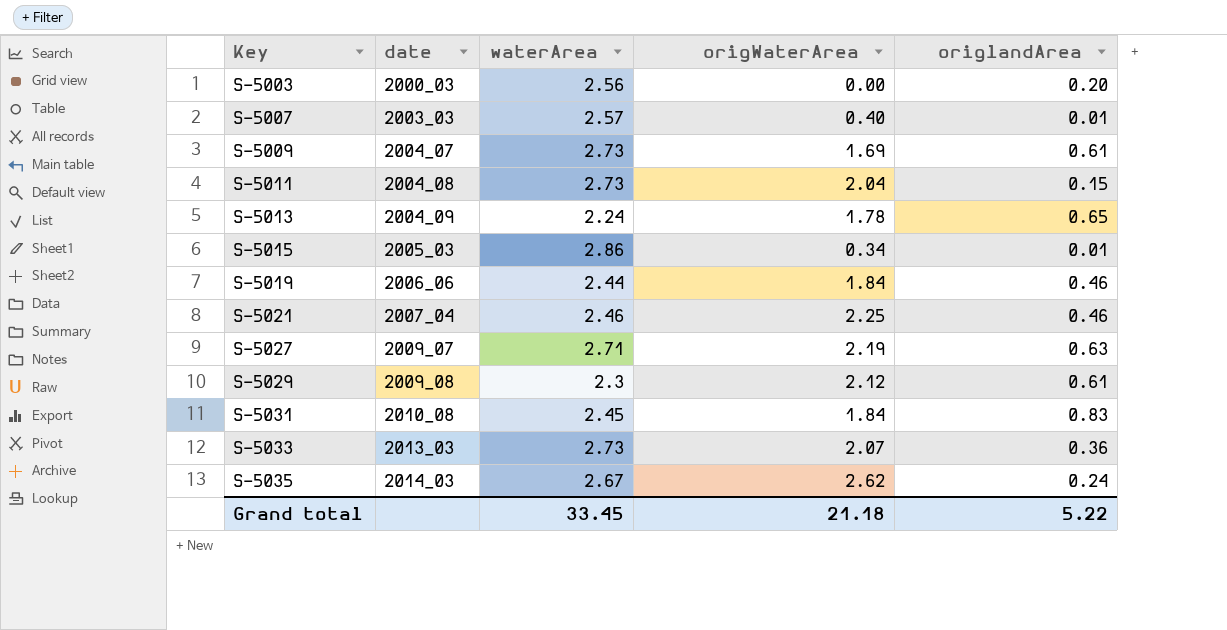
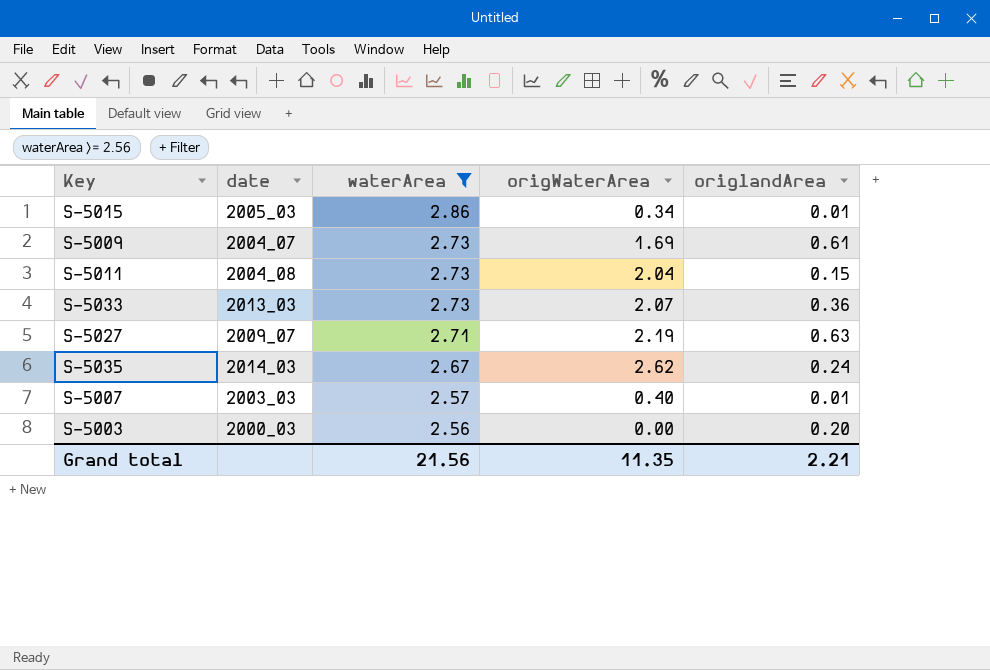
filter: none -> waterArea >= 2.56
row order: Key ascending -> waterArea descending
Grand total | waterArea: 33.45 -> 21.56
Grand total | origWaterArea: 21.18 -> 11.35
Grand total | origlandArea: 5.22 -> 2.21

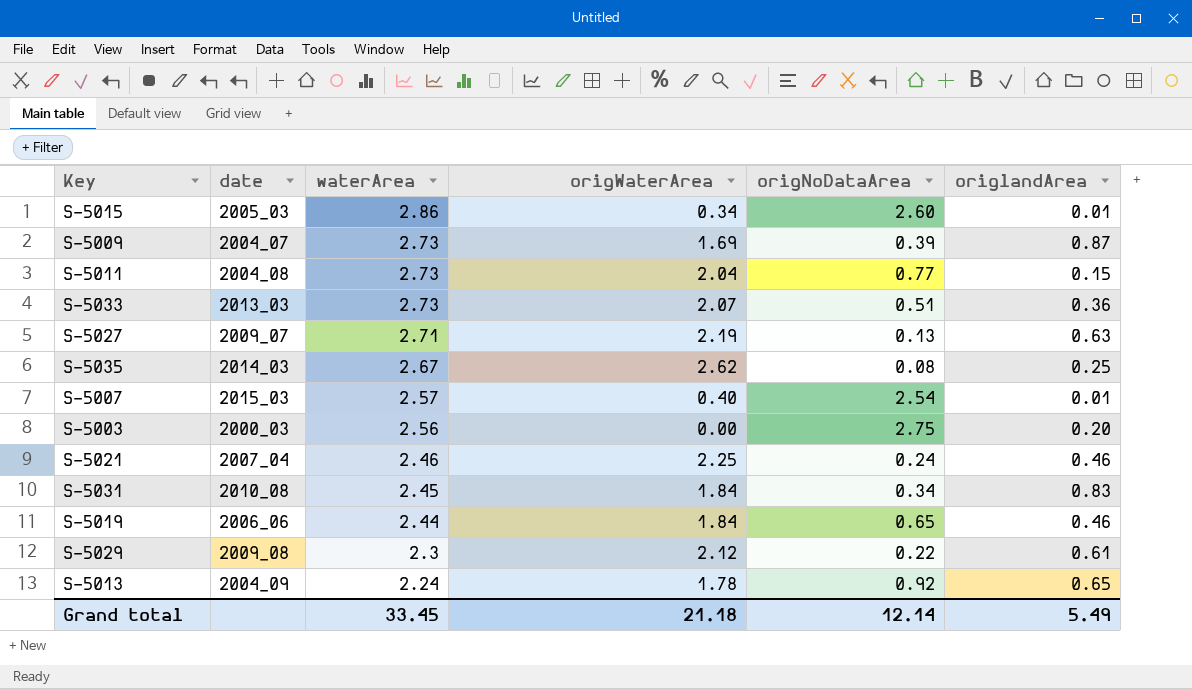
filter: waterArea >= 2.56 -> none
column origNoDataArea | position: none -> 5
S-5009 | origlandArea: 0.61 -> 0.87
S-5035 | origlandArea: 0.24 -> 0.25
S-5007 | date: 2003_03 -> 2015_03
Grand total | waterArea: 21.56 -> 33.45
Grand total | origWaterArea: 11.35 -> 21.18
Grand total | origlandArea: 2.21 -> 5.49

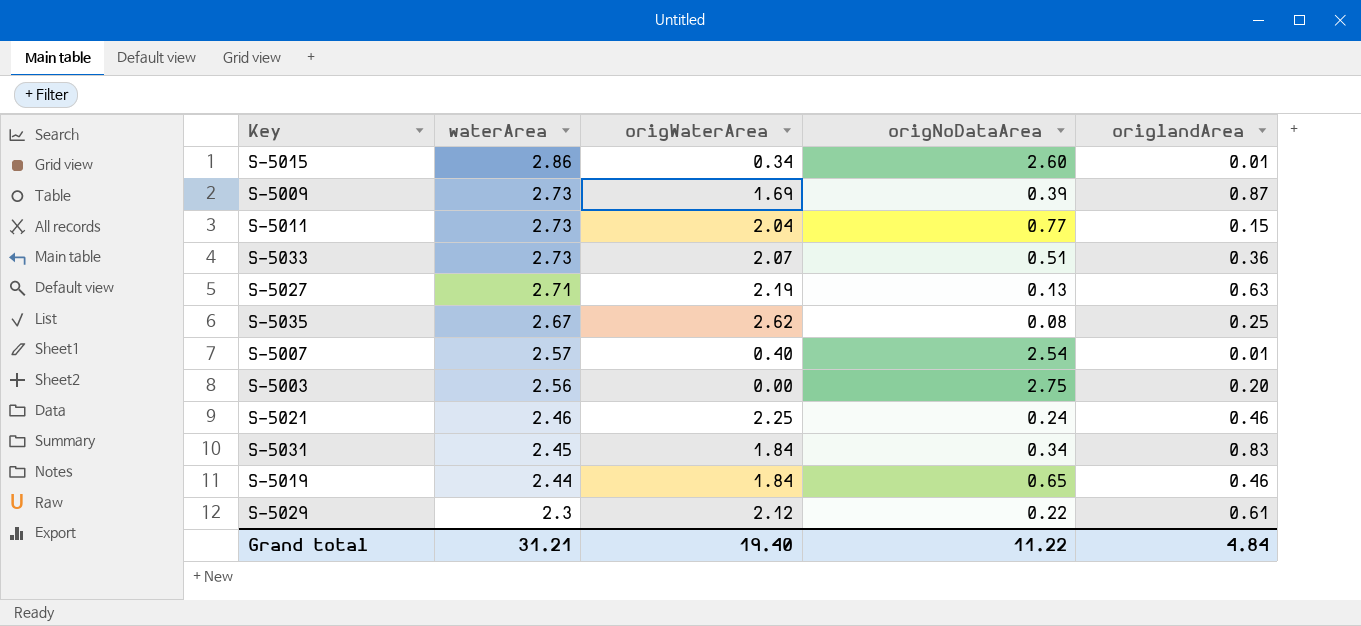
column date | position: 2 -> none
row S-5013: 2004_09 | 2.24 | 1.78 | 0.92 | 0.65 -> none
Grand total | waterArea: 33.45 -> 31.21
Grand total | origWaterArea: 21.18 -> 19.40
Grand total | origNoDataArea: 12.14 -> 11.22
Grand total | origlandArea: 5.49 -> 4.84

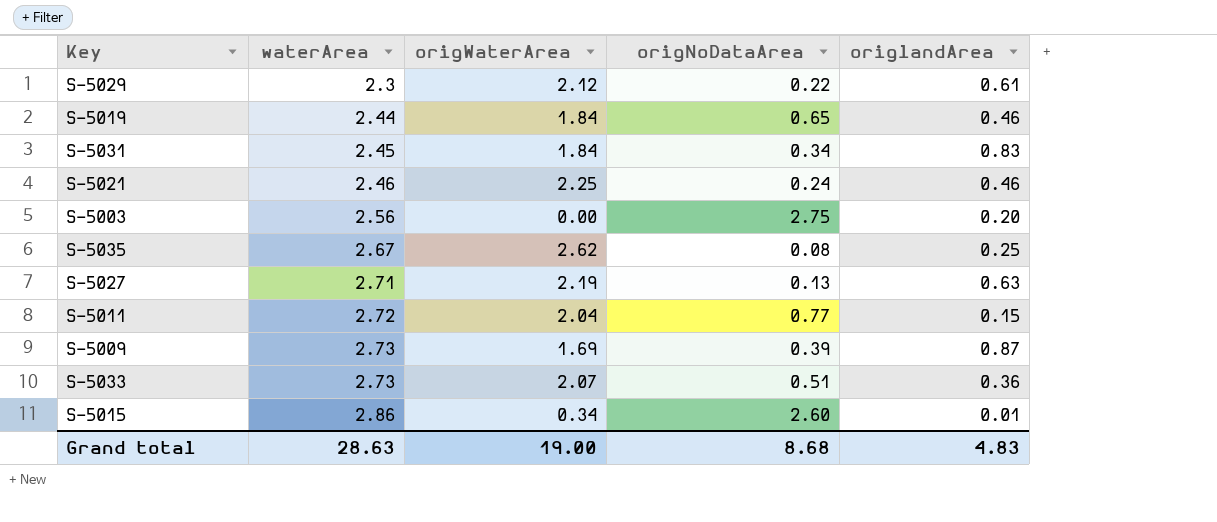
row order: waterArea descending -> waterArea ascending
row S-5007: 2.57 | 0.40 | 2.54 | 0.01 -> none
S-5011 | waterArea: 2.73 -> 2.72
Grand total | waterArea: 31.21 -> 28.63
Grand total | origWaterArea: 19.40 -> 19.00
Grand total | origNoDataArea: 11.22 -> 8.68
Grand total | origlandArea: 4.84 -> 4.83

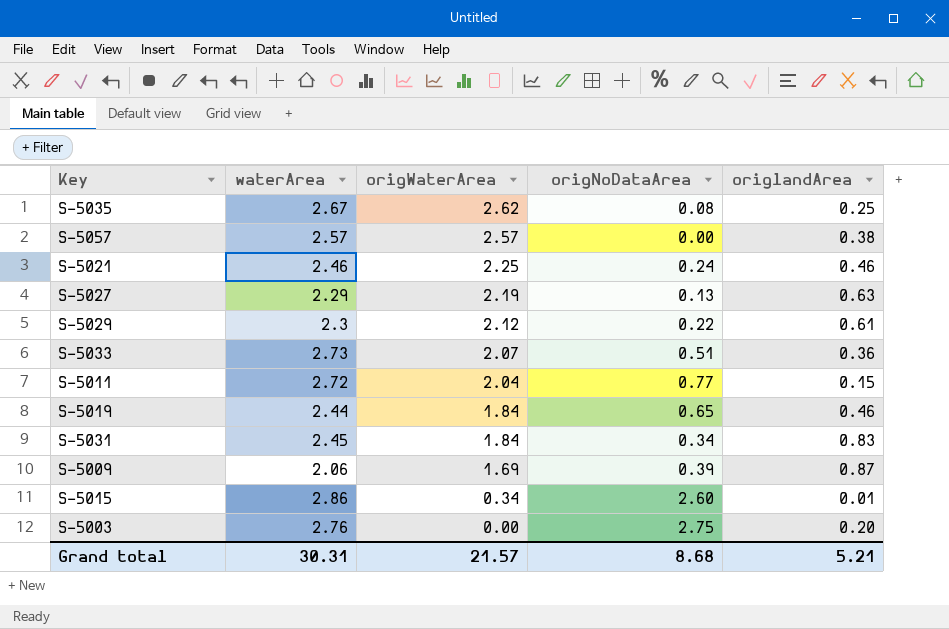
row order: waterArea ascending -> origWaterArea descending
row S-5057: none -> 2.57 | 2.57 | 0.00 | 0.38
S-5027 | waterArea: 2.71 -> 2.29
S-5009 | waterArea: 2.73 -> 2.06
S-5003 | waterArea: 2.56 -> 2.76
Grand total | waterArea: 28.63 -> 30.31
Grand total | origWaterArea: 19.00 -> 21.57
Grand total | origlandArea: 4.83 -> 5.21

